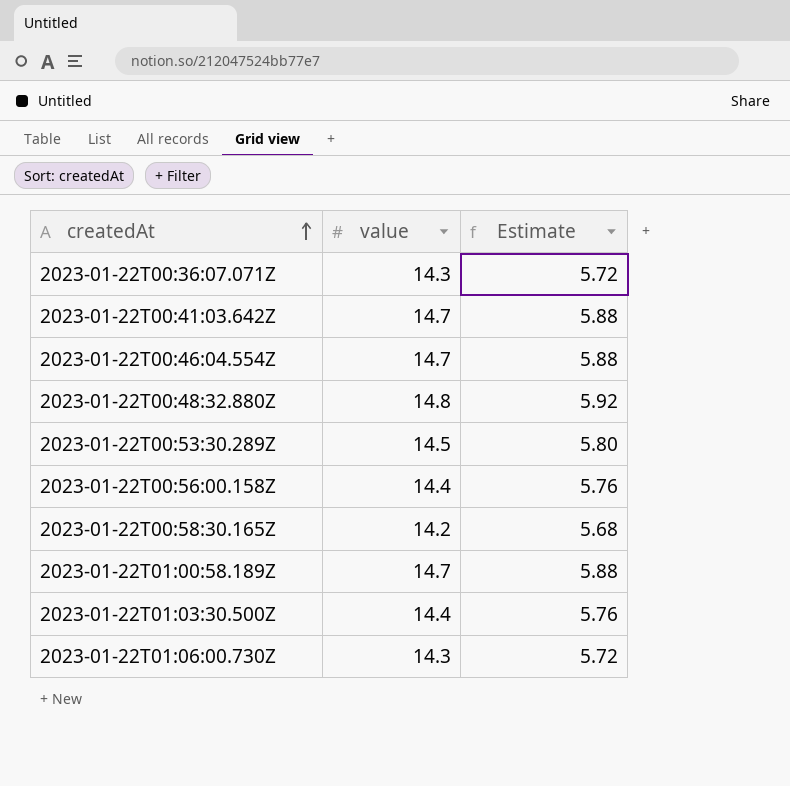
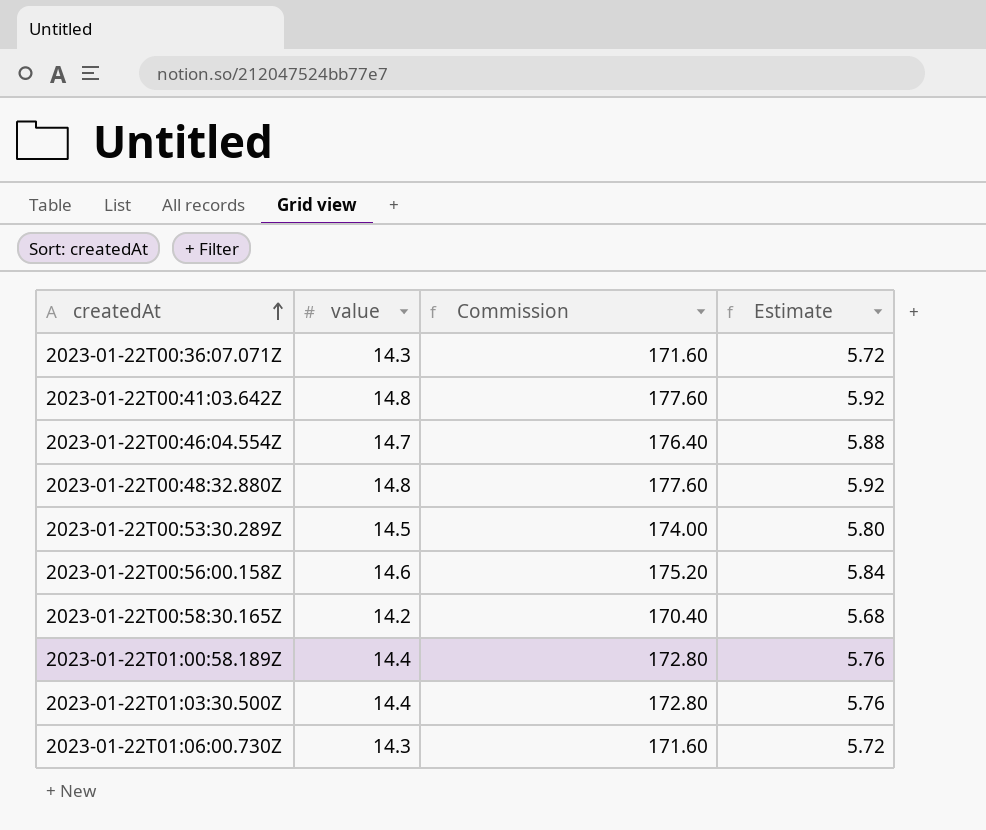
column Commission | formula: none -> [value] * 12
2023-01-22T00:41:03.642Z | value: 14.7 -> 14.8
2023-01-22T00:41:03.642Z | Estimate: 5.88 -> 5.92
2023-01-22T00:56:00.158Z | value: 14.4 -> 14.6
2023-01-22T00:56:00.158Z | Estimate: 5.76 -> 5.84
2023-01-22T01:00:58.189Z | value: 14.7 -> 14.4
2023-01-22T01:00:58.189Z | Estimate: 5.88 -> 5.76

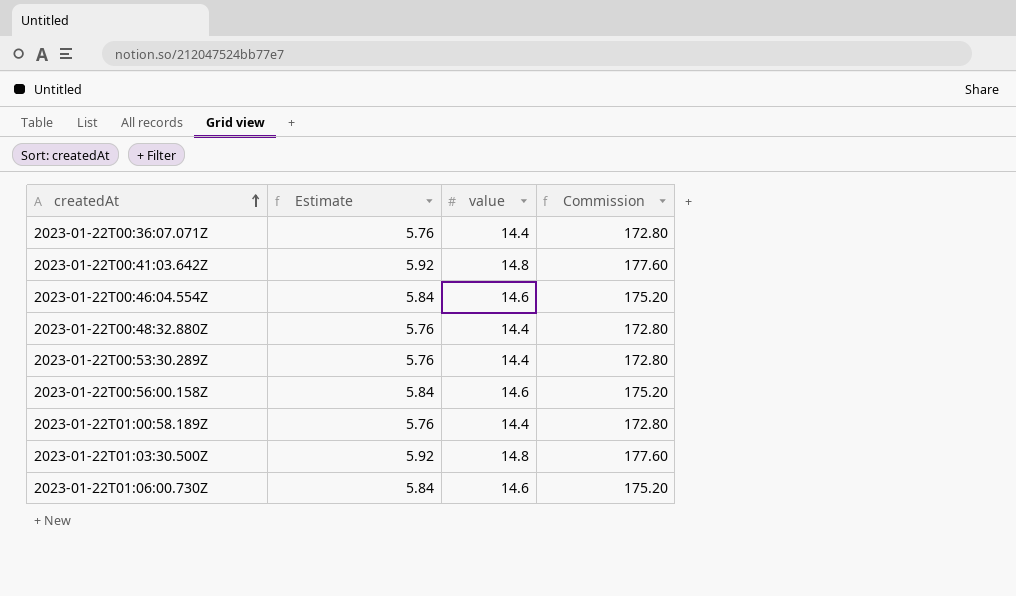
column Estimate | position: 4 -> 2
row 2023-01-22T00:58:30.165Z: 14.2 | 170.40 | 5.68 -> none
2023-01-22T00:36:07.071Z | Estimate: 5.72 -> 5.76
2023-01-22T00:36:07.071Z | value: 14.3 -> 14.4
2023-01-22T00:36:07.071Z | Commission: 171.60 -> 172.80
2023-01-22T00:46:04.554Z | Estimate: 5.88 -> 5.84
2023-01-22T00:46:04.554Z | value: 14.7 -> 14.6
2023-01-22T00:46:04.554Z | Commission: 176.40 -> 175.20
2023-01-22T00:48:32.880Z | Estimate: 5.92 -> 5.76
2023-01-22T00:48:32.880Z | value: 14.8 -> 14.4
2023-01-22T00:48:32.880Z | Commission: 177.60 -> 172.80
2023-01-22T00:53:30.289Z | Estimate: 5.80 -> 5.76
2023-01-22T00:53:30.289Z | value: 14.5 -> 14.4
2023-01-22T00:53:30.289Z | Commission: 174.00 -> 172.80
2023-01-22T01:03:30.500Z | Estimate: 5.76 -> 5.92
2023-01-22T01:03:30.500Z | value: 14.4 -> 14.8
2023-01-22T01:03:30.500Z | Commission: 172.80 -> 177.60
2023-01-22T01:06:00.730Z | Estimate: 5.72 -> 5.84
2023-01-22T01:06:00.730Z | value: 14.3 -> 14.6
2023-01-22T01:06:00.730Z | Commission: 171.60 -> 175.20

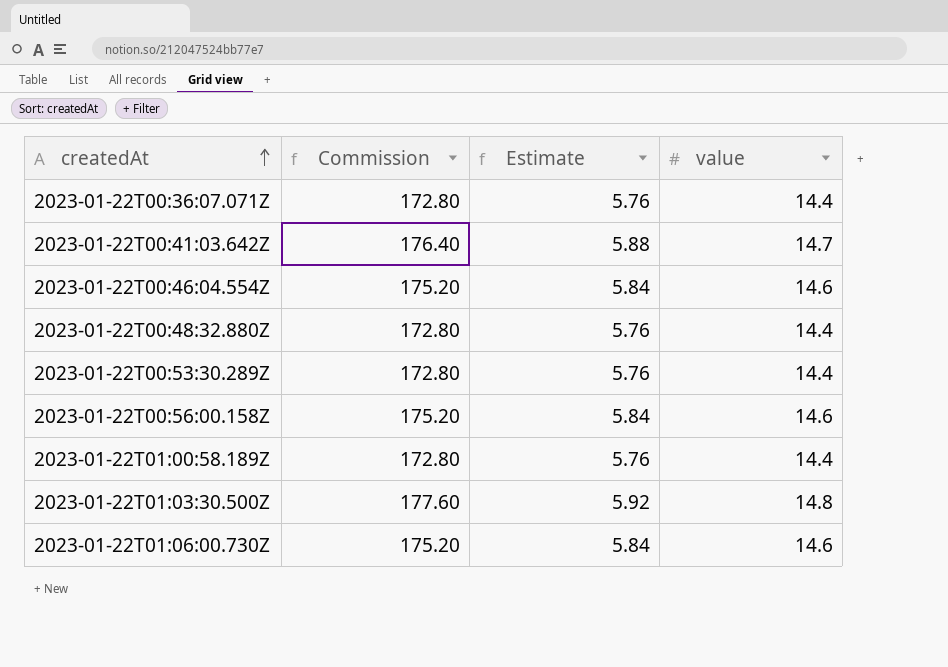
column Commission | position: 4 -> 2
2023-01-22T00:41:03.642Z | Commission: 177.60 -> 176.40
2023-01-22T00:41:03.642Z | Estimate: 5.92 -> 5.88
2023-01-22T00:41:03.642Z | value: 14.8 -> 14.7

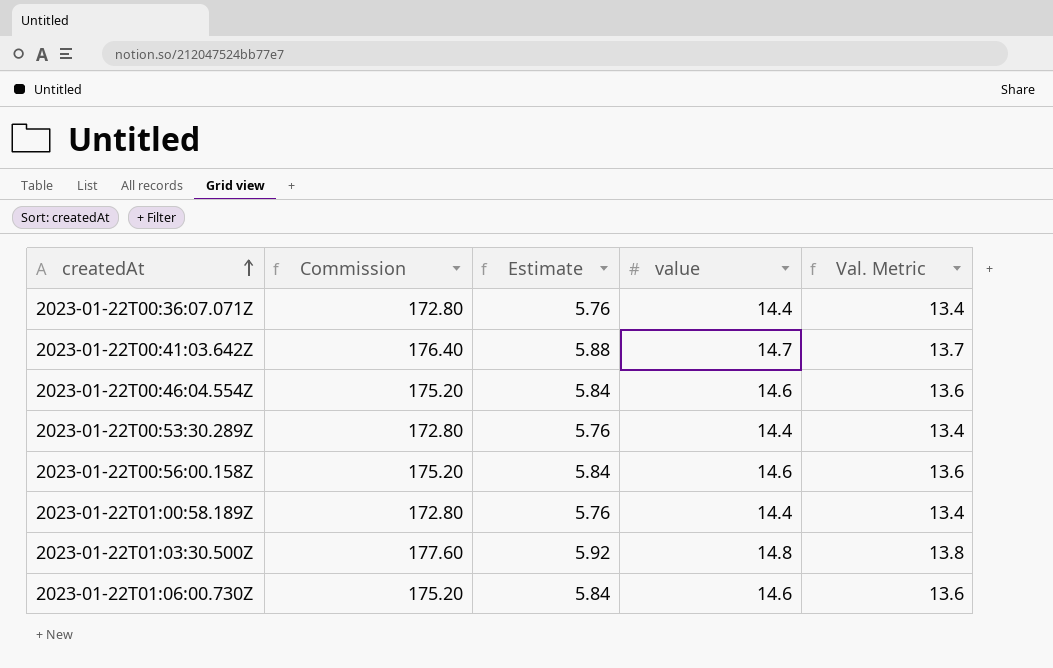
column Val. Metric | formula: none -> [value] - 1
row 2023-01-22T00:48:32.880Z: 172.80 | 5.76 | 14.4 -> none

